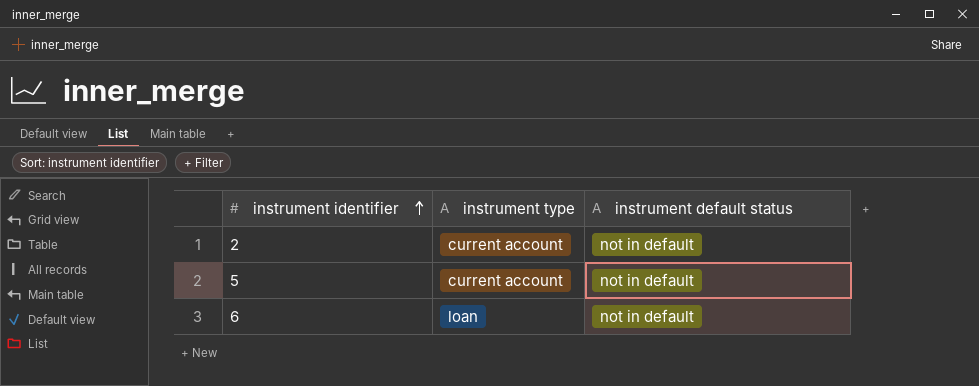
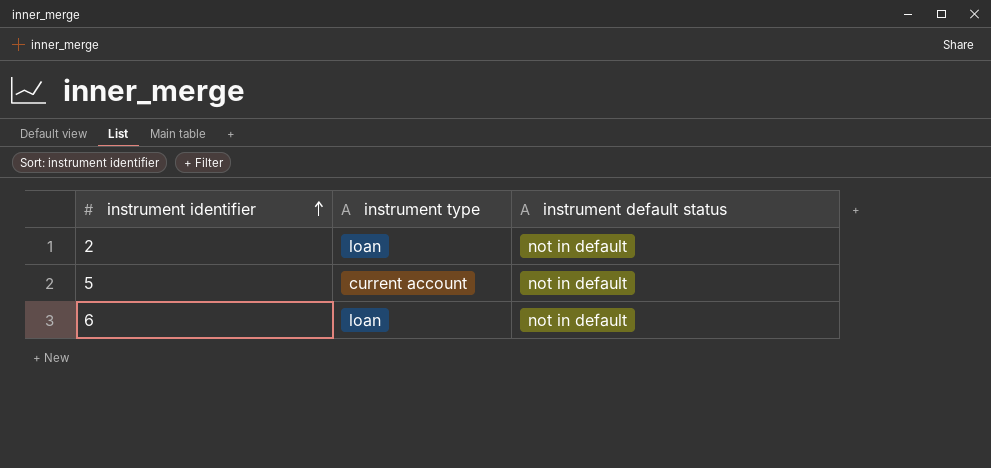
2 | instrument type: current account -> loan

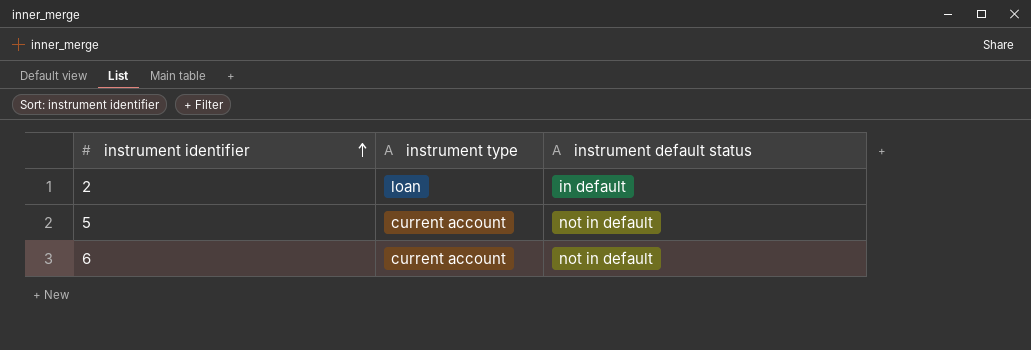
2 | instrument default status: not in default -> in default
6 | instrument type: loan -> current account

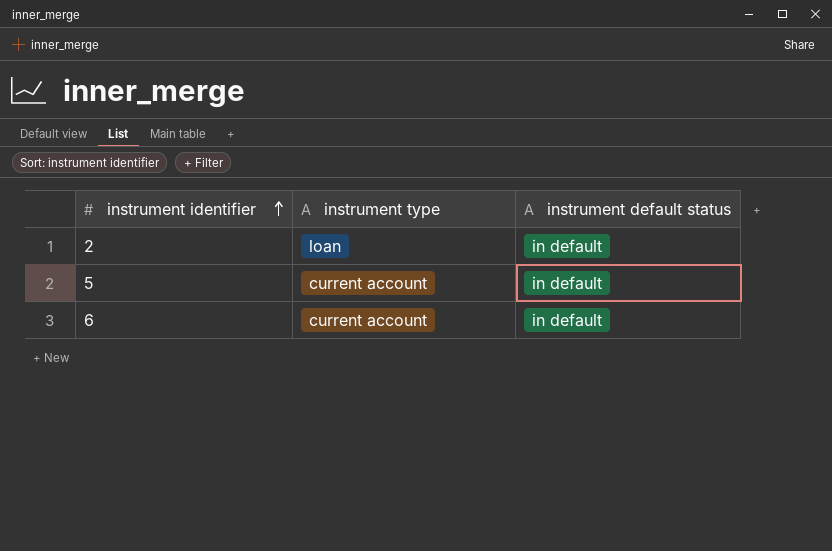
5 | instrument default status: not in default -> in default
6 | instrument default status: not in default -> in default

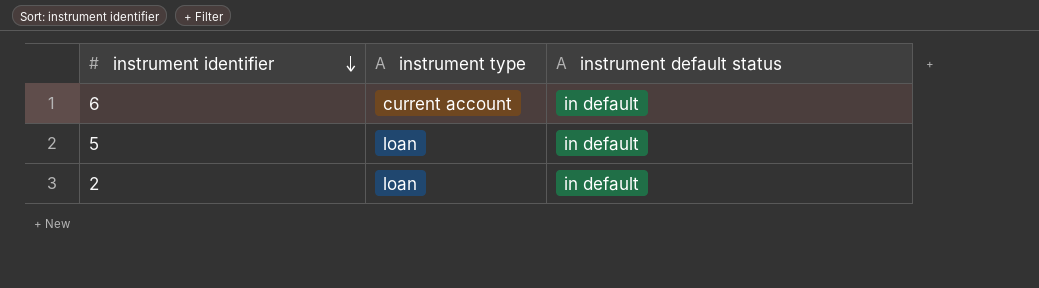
row order: instrument identifier ascending -> instrument identifier descending
5 | instrument type: current account -> loan

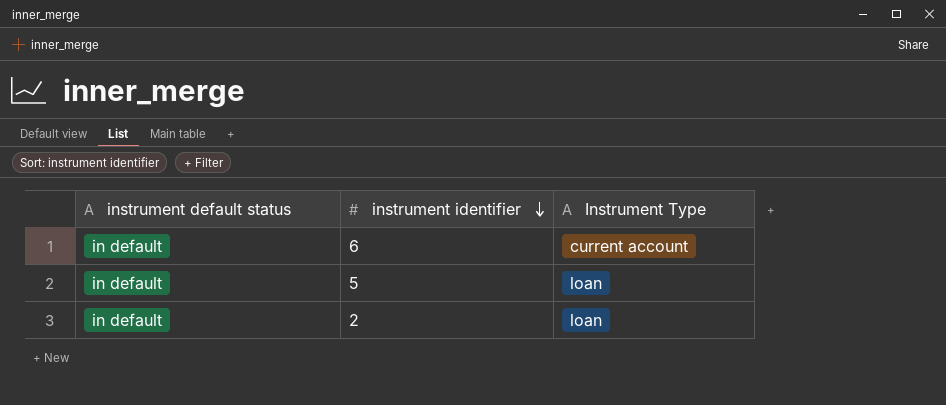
column instrument default status | position: 3 -> 1
column name: instrument type -> Instrument Type

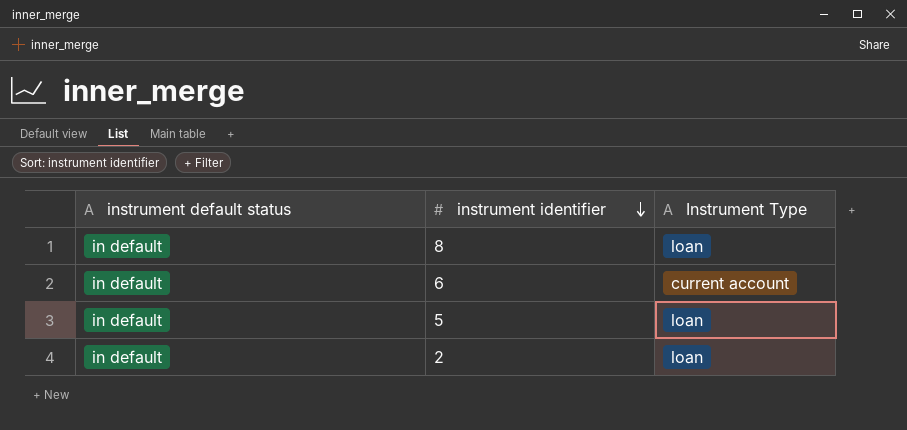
row 8: none -> in default | loan

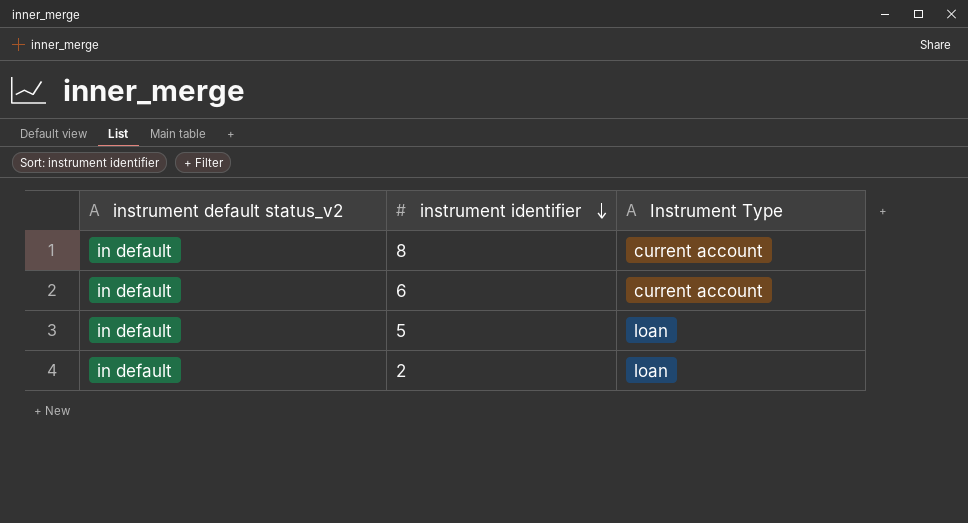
column name: instrument default status -> instrument default status_v2
8 | Instrument Type: loan -> current account

